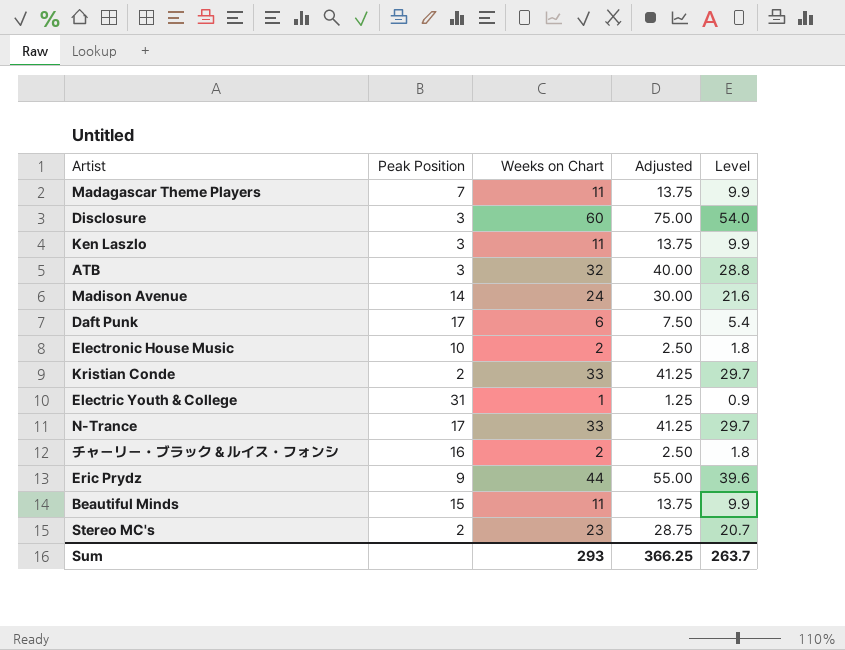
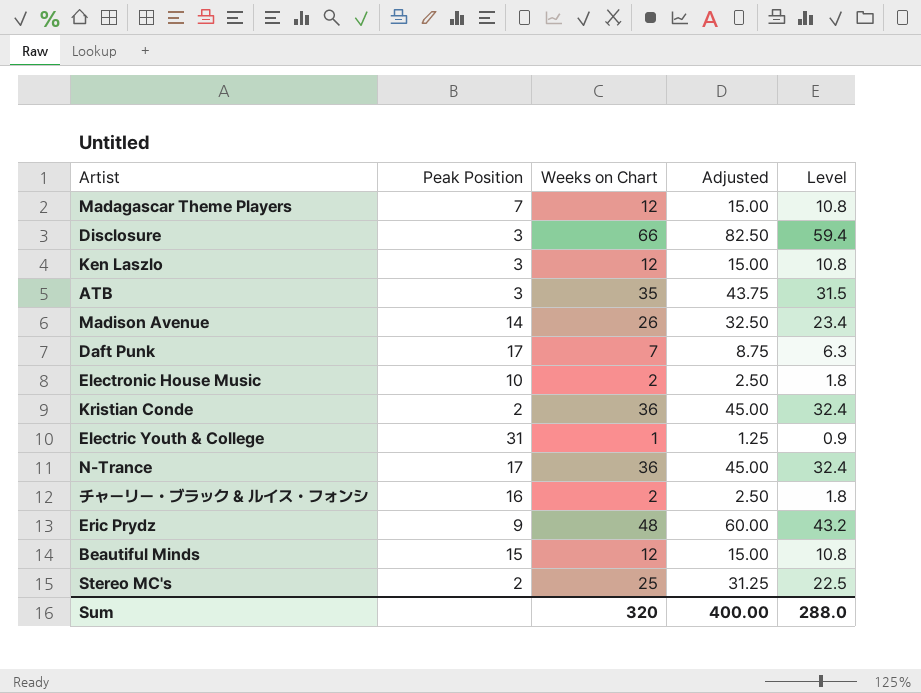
Madagascar Theme Players | Weeks on Chart: 11 -> 12
Madagascar Theme Players | Adjusted: 13.75 -> 15.00
Madagascar Theme Players | Level: 9.9 -> 10.8
Disclosure | Weeks on Chart: 60 -> 66
Disclosure | Adjusted: 75.00 -> 82.50
Disclosure | Level: 54.0 -> 59.4
Ken Laszlo | Weeks on Chart: 11 -> 12
Ken Laszlo | Adjusted: 13.75 -> 15.00
Ken Laszlo | Level: 9.9 -> 10.8
ATB | Weeks on Chart: 32 -> 35
ATB | Adjusted: 40.00 -> 43.75
ATB | Level: 28.8 -> 31.5
Madison Avenue | Weeks on Chart: 24 -> 26
Madison Avenue | Adjusted: 30.00 -> 32.50
Madison Avenue | Level: 21.6 -> 23.4
Daft Punk | Weeks on Chart: 6 -> 7
Daft Punk | Adjusted: 7.50 -> 8.75
Daft Punk | Level: 5.4 -> 6.3
Kristian Conde | Weeks on Chart: 33 -> 36
Kristian Conde | Adjusted: 41.25 -> 45.00
Kristian Conde | Level: 29.7 -> 32.4
N-Trance | Weeks on Chart: 33 -> 36
N-Trance | Adjusted: 41.25 -> 45.00
N-Trance | Level: 29.7 -> 32.4
Eric Prydz | Weeks on Chart: 44 -> 48
Eric Prydz | Adjusted: 55.00 -> 60.00
Eric Prydz | Level: 39.6 -> 43.2
Beautiful Minds | Weeks on Chart: 11 -> 12
Beautiful Minds | Adjusted: 13.75 -> 15.00
Beautiful Minds | Level: 9.9 -> 10.8
Stereo MC's | Weeks on Chart: 23 -> 25
Stereo MC's | Adjusted: 28.75 -> 31.25
Stereo MC's | Level: 20.7 -> 22.5
Sum | Weeks on Chart: 293 -> 320
Sum | Adjusted: 366.25 -> 400.00
Sum | Level: 263.7 -> 288.0

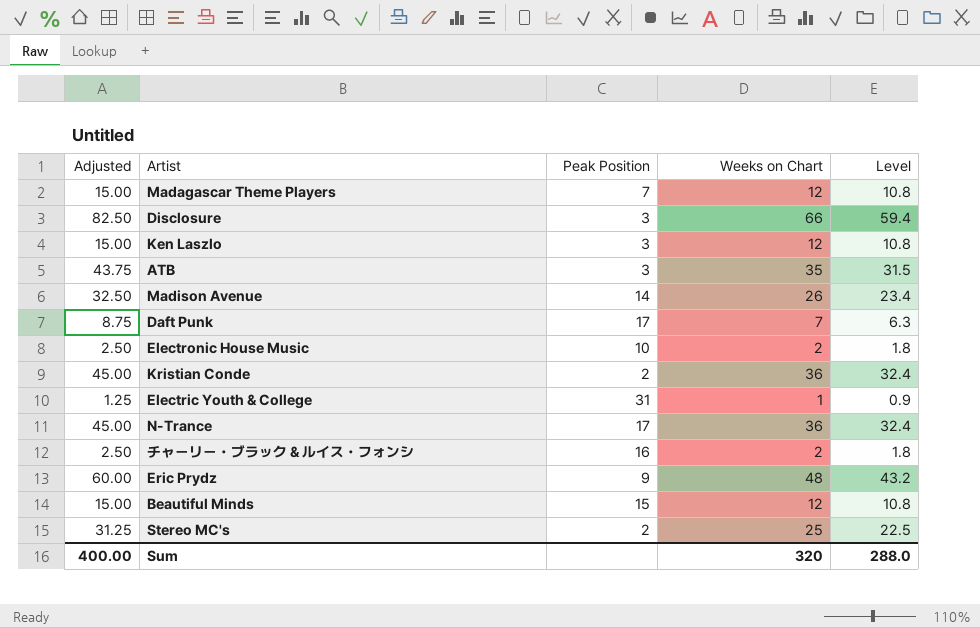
column Adjusted | position: 4 -> 1

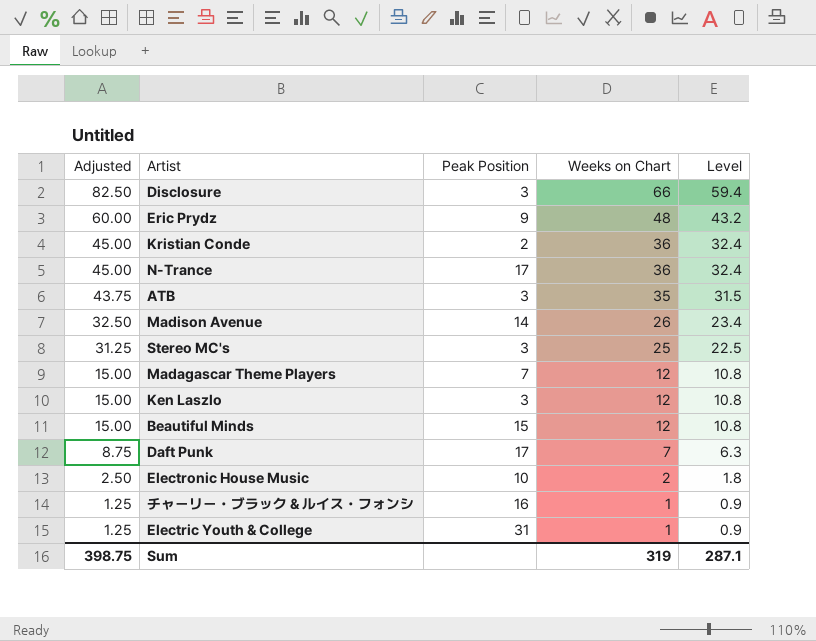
row order: none -> Adjusted descending
Stereo MC's | Peak Position: 2 -> 3
チャーリー・ブラック & ルイス・フォンシ | Adjusted: 2.50 -> 1.25
チャーリー・ブラック & ルイス・フォンシ | Weeks on Chart: 2 -> 1
チャーリー・ブラック & ルイス・フォンシ | Level: 1.8 -> 0.9
Sum | Adjusted: 400.00 -> 398.75
Sum | Weeks on Chart: 320 -> 319
Sum | Level: 288.0 -> 287.1

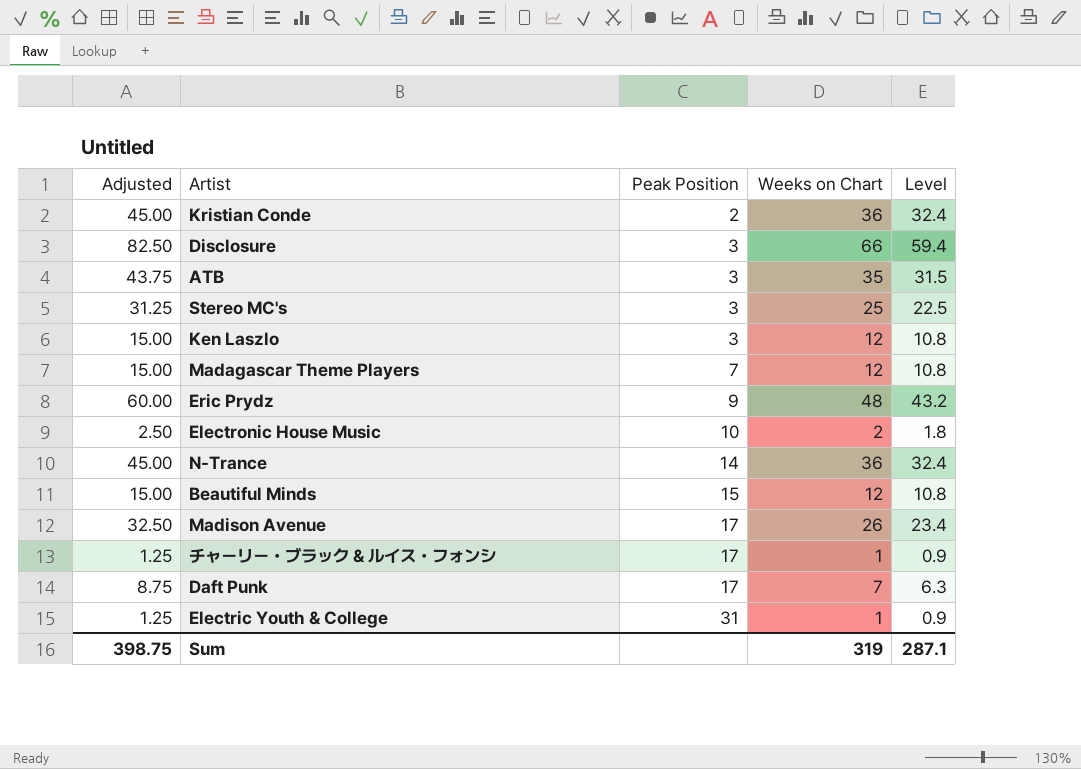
row order: Adjusted descending -> Peak Position ascending
N-Trance | Peak Position: 17 -> 14
Madison Avenue | Peak Position: 14 -> 17
チャーリー・ブラック & ルイス・フォンシ | Peak Position: 16 -> 17

